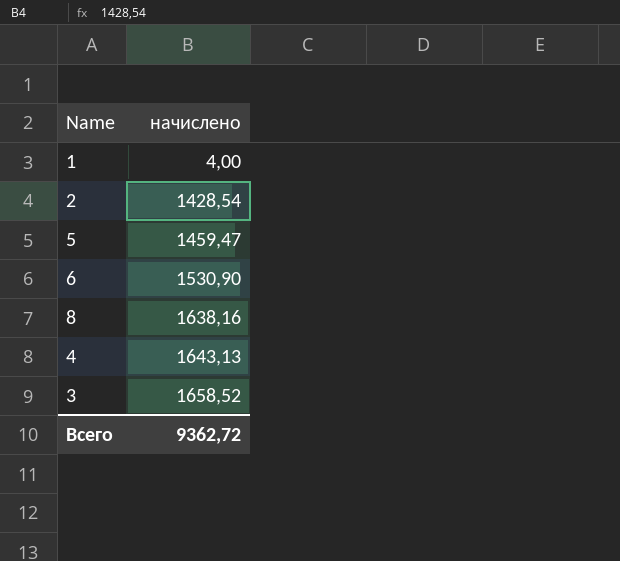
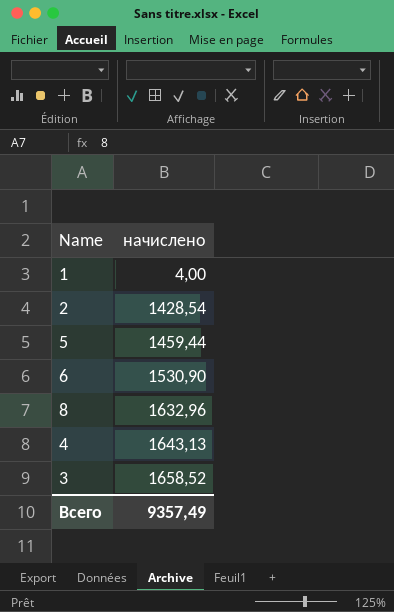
5 | начислено: 1459,47 -> 1459,44
8 | начислено: 1638,16 -> 1632,96
Всего | начислено: 9362,72 -> 9357,49

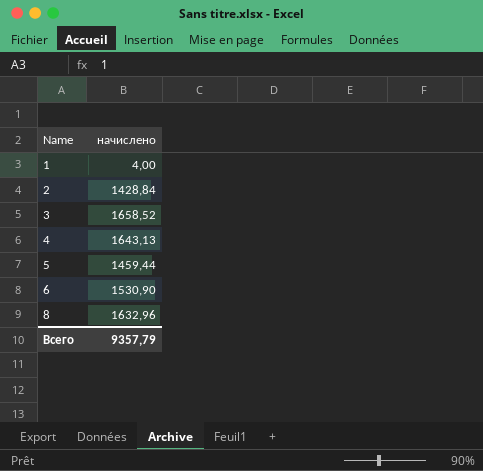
row order: начислено ascending -> Name ascending
2 | начислено: 1428,54 -> 1428,84
Всего | начислено: 9357,49 -> 9357,79

